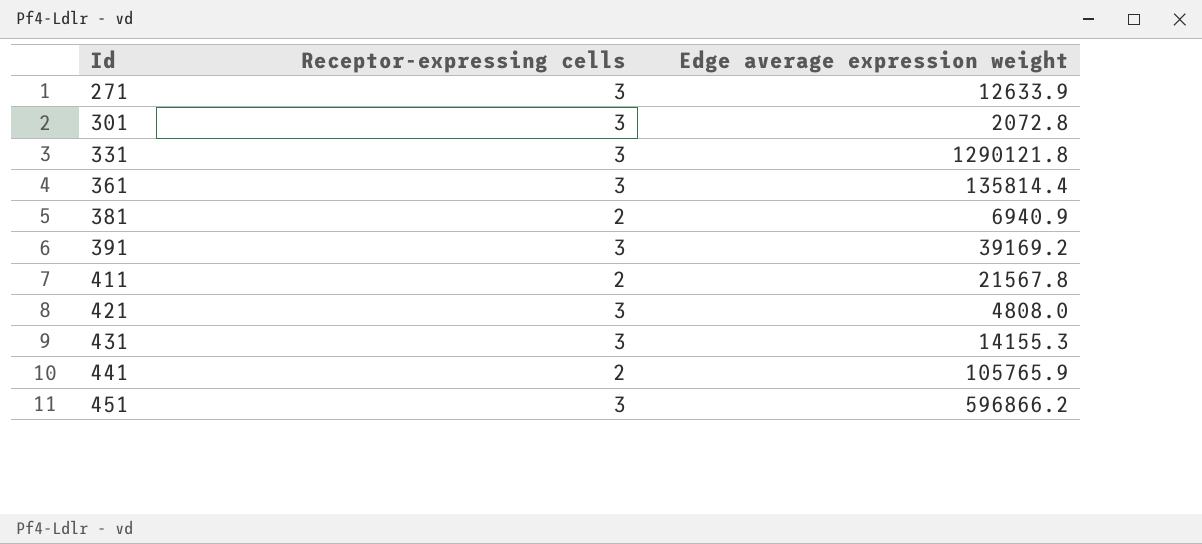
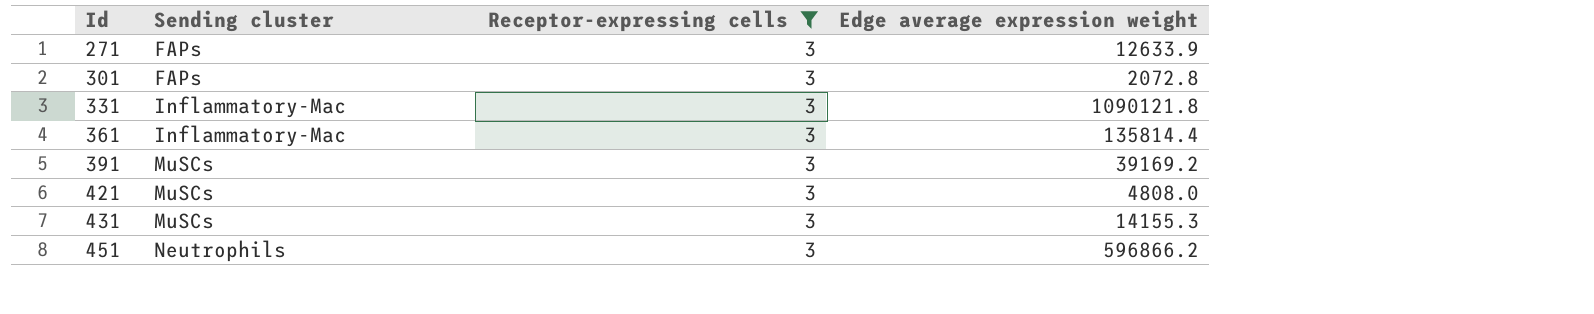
filter: none -> Receptor-expressing cells = 3
column Sending cluster | position: none -> 2
331 | Edge average expression weight: 1290121.8 -> 1090121.8

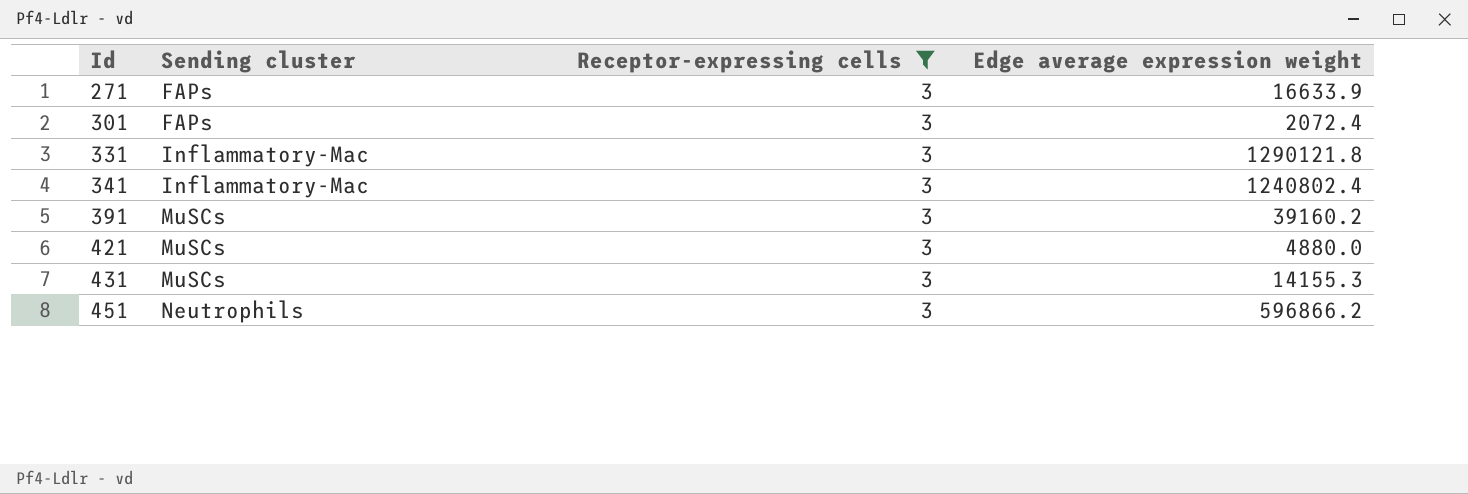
row 361: Inflammatory-Mac | 3 | 135814.4 -> none
271 | Edge average expression weight: 12633.9 -> 16633.9
301 | Edge average expression weight: 2072.8 -> 2072.4
331 | Edge average expression weight: 1090121.8 -> 1290121.8
row 341: none -> Inflammatory-Mac | 3 | 1240802.4
391 | Edge average expression weight: 39169.2 -> 39160.2
421 | Edge average expression weight: 4808.0 -> 4880.0

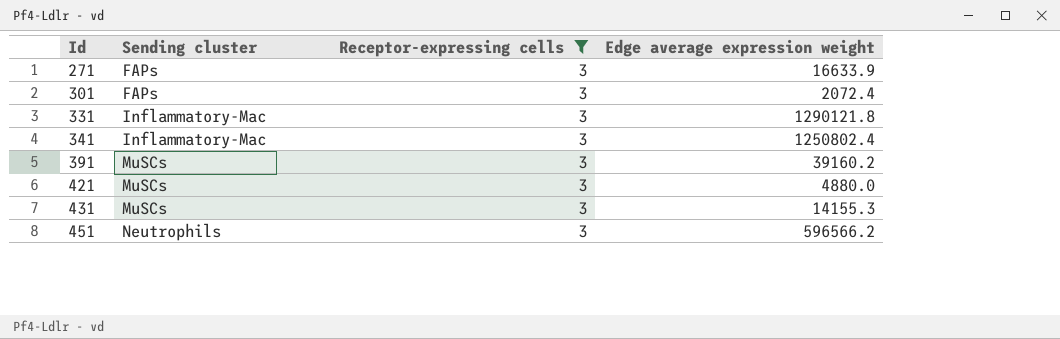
341 | Edge average expression weight: 1240802.4 -> 1250802.4
451 | Edge average expression weight: 596866.2 -> 596566.2

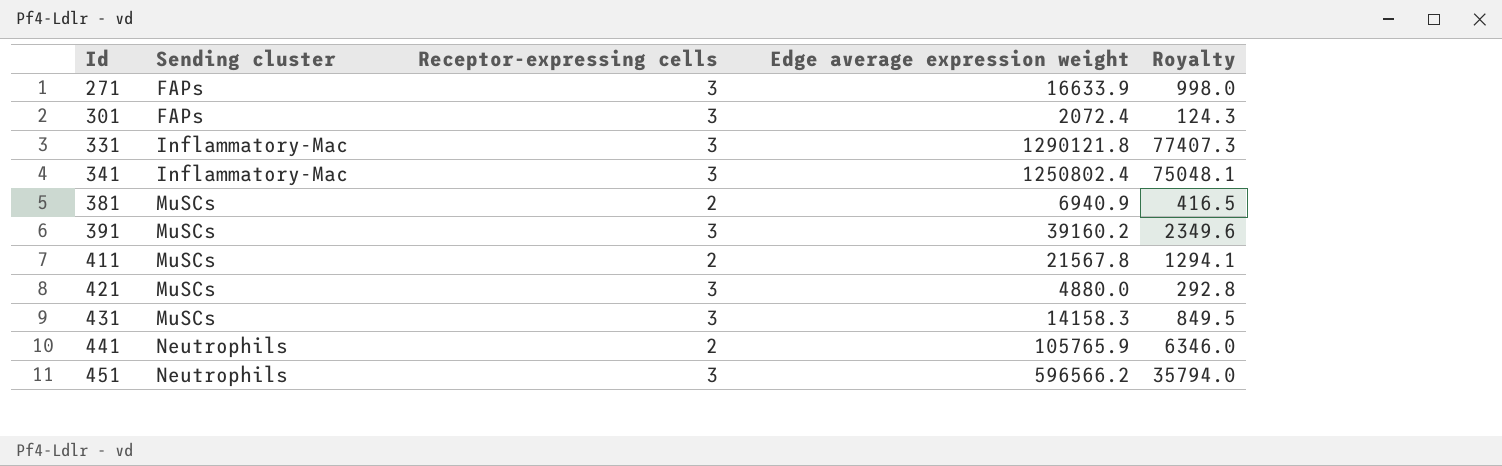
filter: Receptor-expressing cells = 3 -> none
column Royalty | formula: none -> [Edge average expression weight] * 0.06
431 | Edge average expression weight: 14155.3 -> 14158.3

